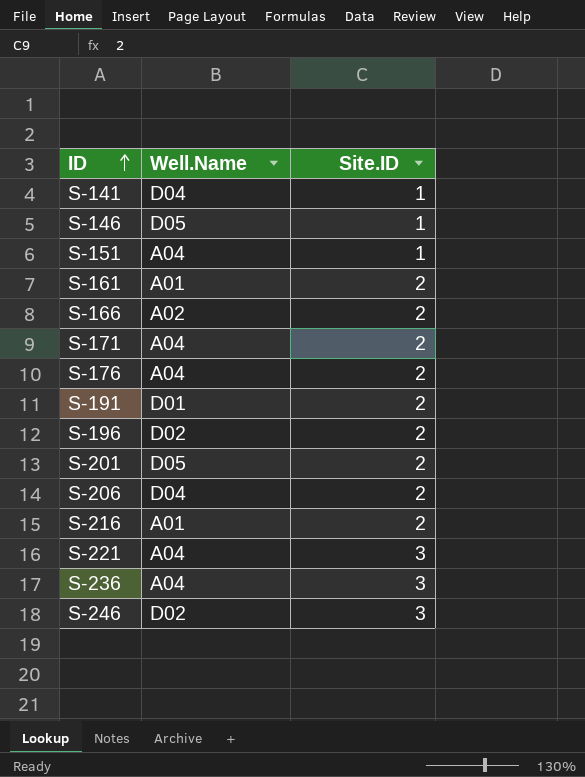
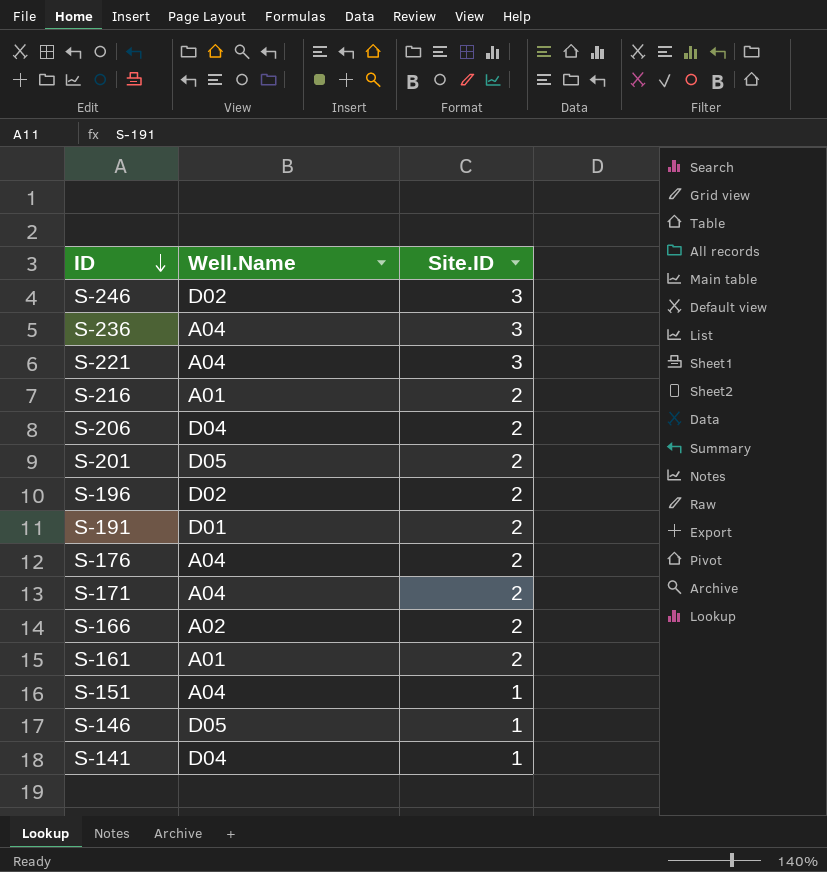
row order: ID ascending -> ID descending

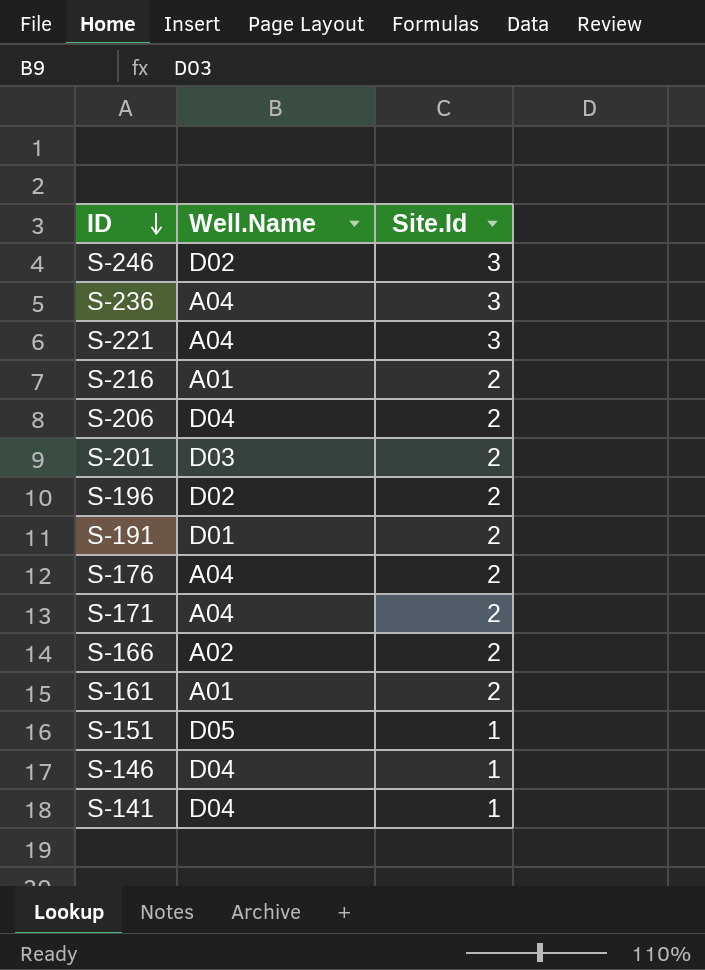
column name: Site.ID -> Site.Id
S-201 | Well.Name: D05 -> D03
S-151 | Well.Name: A04 -> D05
S-146 | Well.Name: D05 -> D04

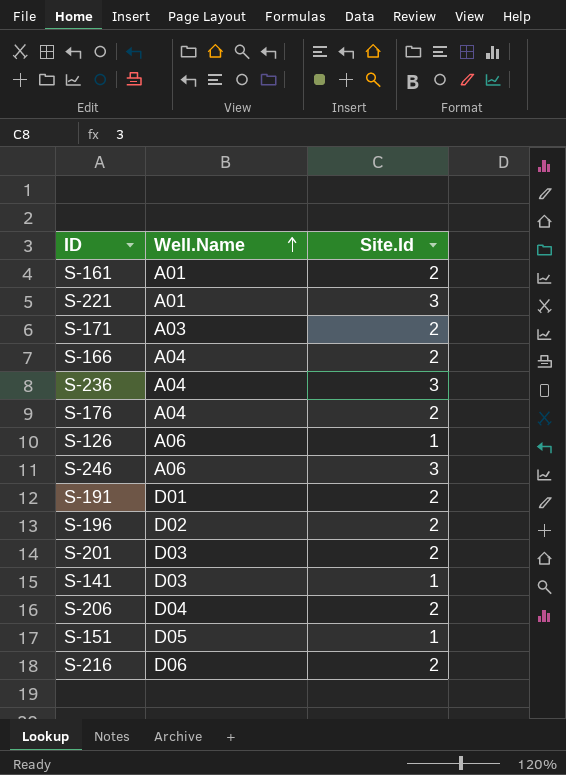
row order: ID descending -> Well.Name ascending
row S-146: D04 | 1 -> none
S-221 | Well.Name: A04 -> A01
S-171 | Well.Name: A04 -> A03
S-166 | Well.Name: A02 -> A04
row S-126: none -> A06 | 1
S-246 | Well.Name: D02 -> A06
S-141 | Well.Name: D04 -> D03
S-216 | Well.Name: A01 -> D06

